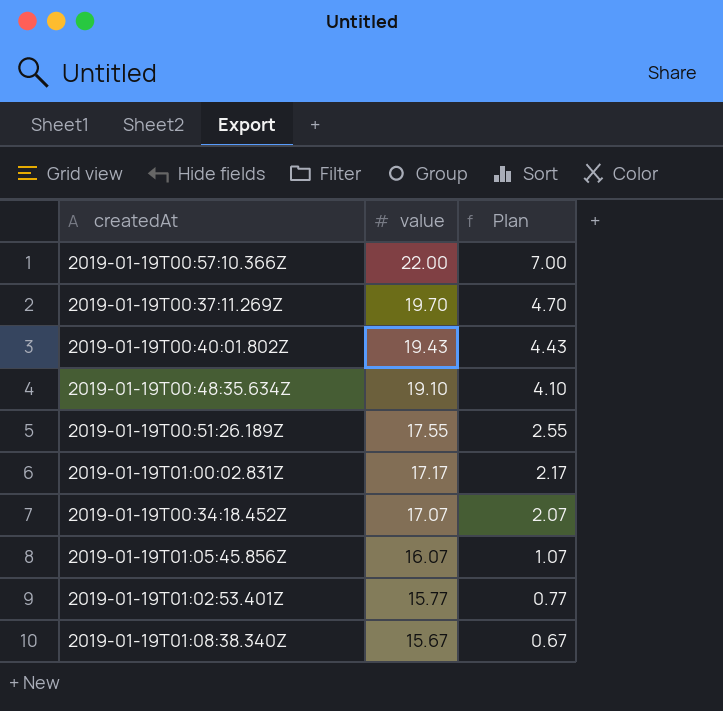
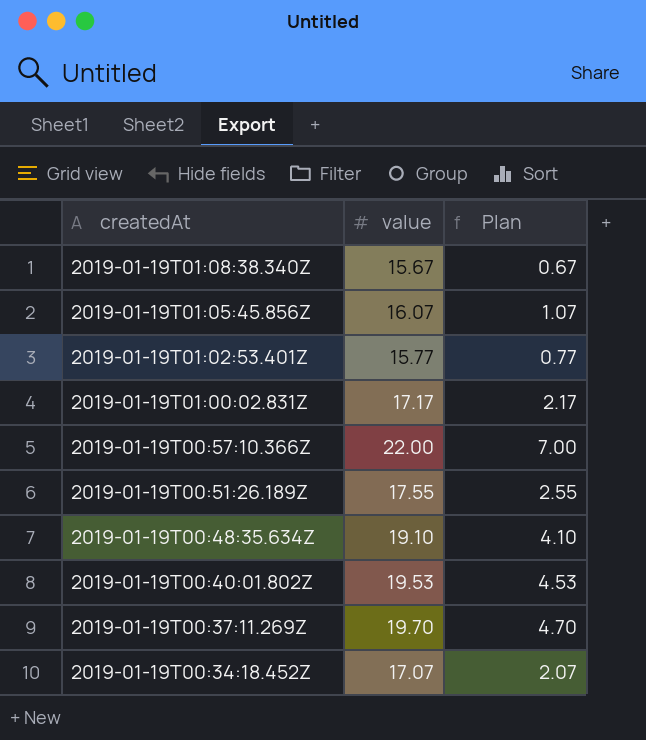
row order: value descending -> createdAt descending
2019-01-19T00:40:01.802Z | value: 19.43 -> 19.53
2019-01-19T00:40:01.802Z | Plan: 4.43 -> 4.53

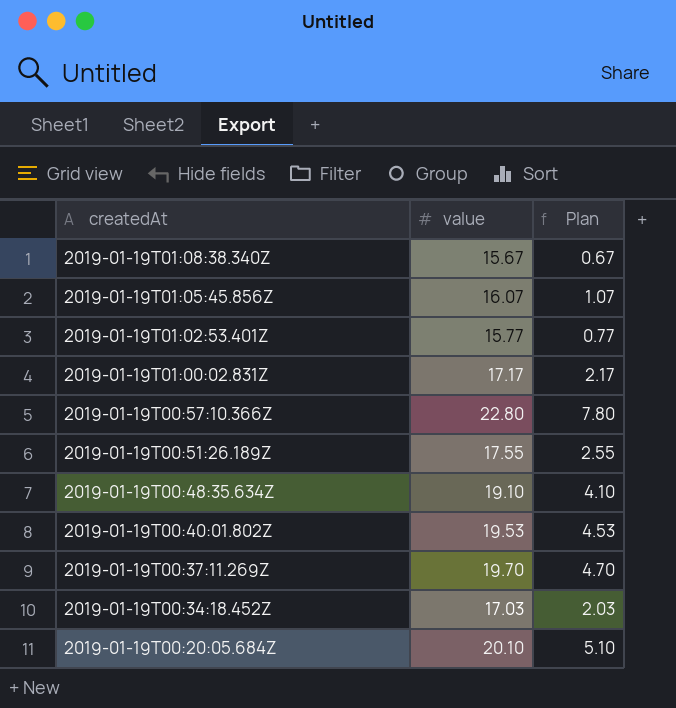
2019-01-19T00:57:10.366Z | value: 22.00 -> 22.80
2019-01-19T00:57:10.366Z | Plan: 7.00 -> 7.80
2019-01-19T00:34:18.452Z | value: 17.07 -> 17.03
2019-01-19T00:34:18.452Z | Plan: 2.07 -> 2.03
row 2019-01-19T00:20:05.684Z: none -> 20.10 | 5.10

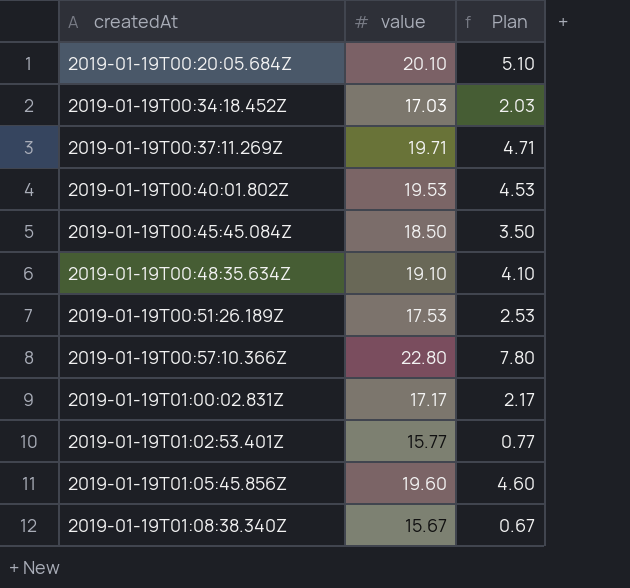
row order: createdAt descending -> createdAt ascending
2019-01-19T00:37:11.269Z | value: 19.70 -> 19.71
2019-01-19T00:37:11.269Z | Plan: 4.70 -> 4.71
row 2019-01-19T00:45:45.084Z: none -> 18.50 | 3.50
2019-01-19T00:51:26.189Z | value: 17.55 -> 17.53
2019-01-19T00:51:26.189Z | Plan: 2.55 -> 2.53
2019-01-19T01:05:45.856Z | value: 16.07 -> 19.60
2019-01-19T01:05:45.856Z | Plan: 1.07 -> 4.60

